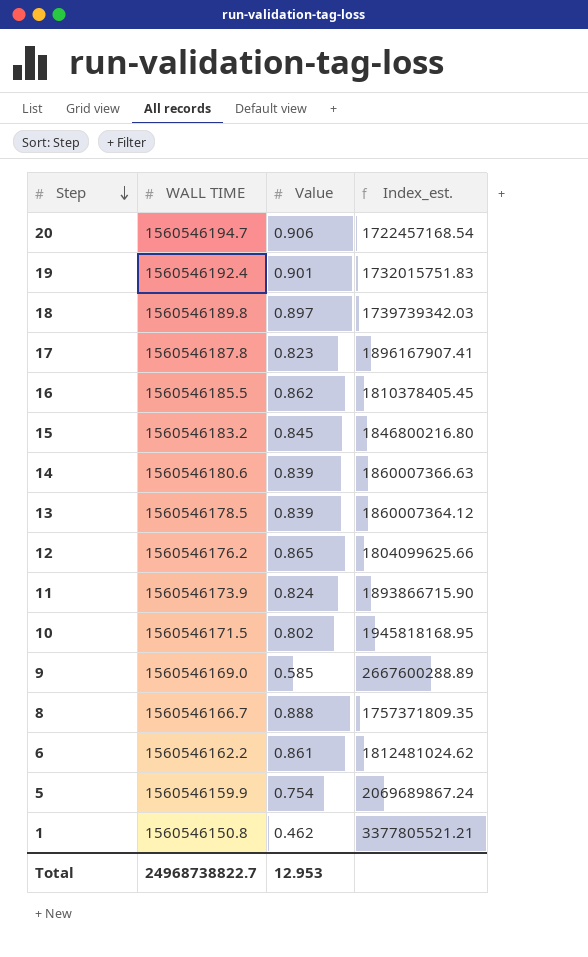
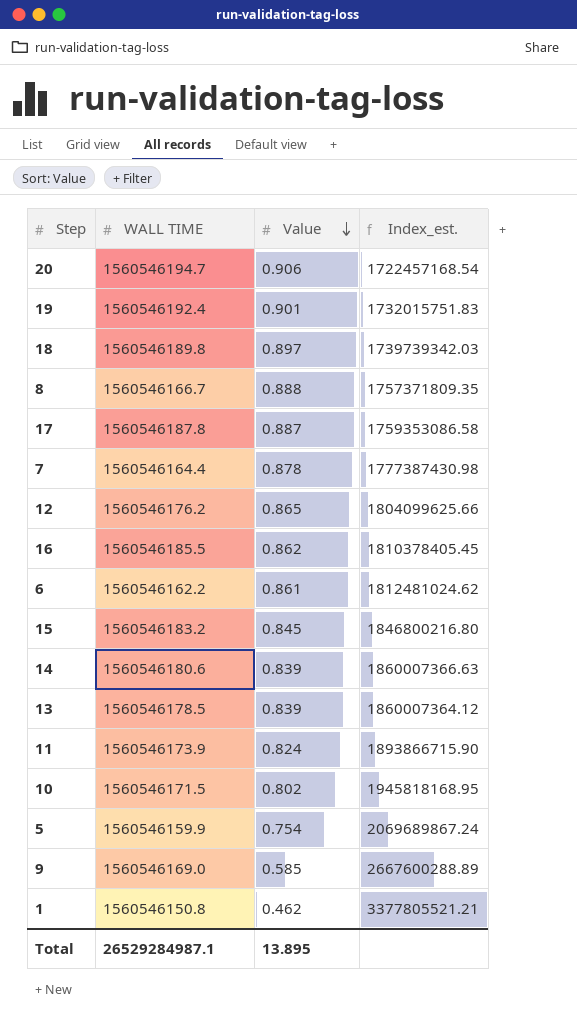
row order: Step descending -> Value descending
17 | Value: 0.823 -> 0.887
17 | Index_est.: 1896167907.41 -> 1759353086.58
row 7: none -> 1560546164.4 | 0.878 | 1777387430.98
Total | WALL TIME: 24968738822.7 -> 26529284987.1
Total | Value: 12.953 -> 13.895

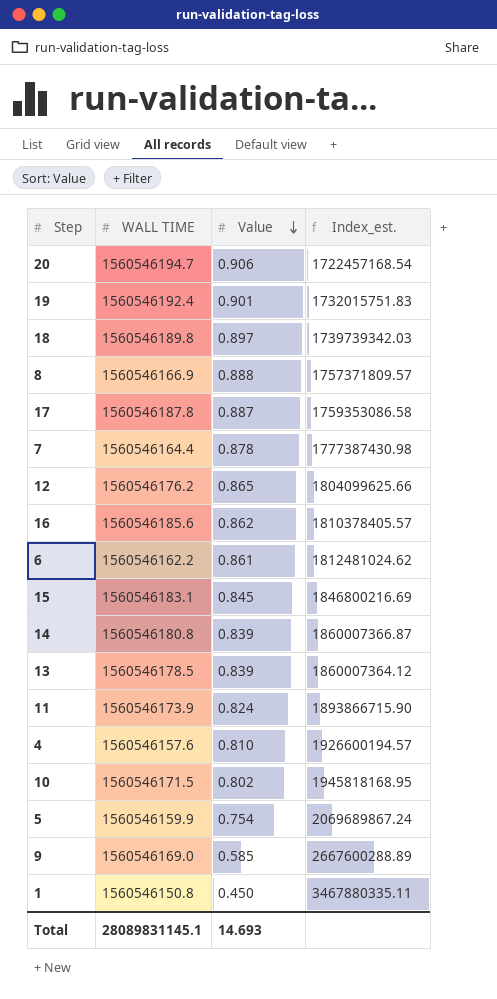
8 | WALL TIME: 1560546166.7 -> 1560546166.9
8 | Index_est.: 1757371809.35 -> 1757371809.57
16 | WALL TIME: 1560546185.5 -> 1560546185.6
16 | Index_est.: 1810378405.45 -> 1810378405.57
15 | WALL TIME: 1560546183.2 -> 1560546183.1
15 | Index_est.: 1846800216.80 -> 1846800216.69
14 | WALL TIME: 1560546180.6 -> 1560546180.8
14 | Index_est.: 1860007366.63 -> 1860007366.87
row 4: none -> 1560546157.6 | 0.810 | 1926600194.57
1 | Value: 0.462 -> 0.450
1 | Index_est.: 3377805521.21 -> 3467880335.11
Total | WALL TIME: 26529284987.1 -> 28089831145.1
Total | Value: 13.895 -> 14.693

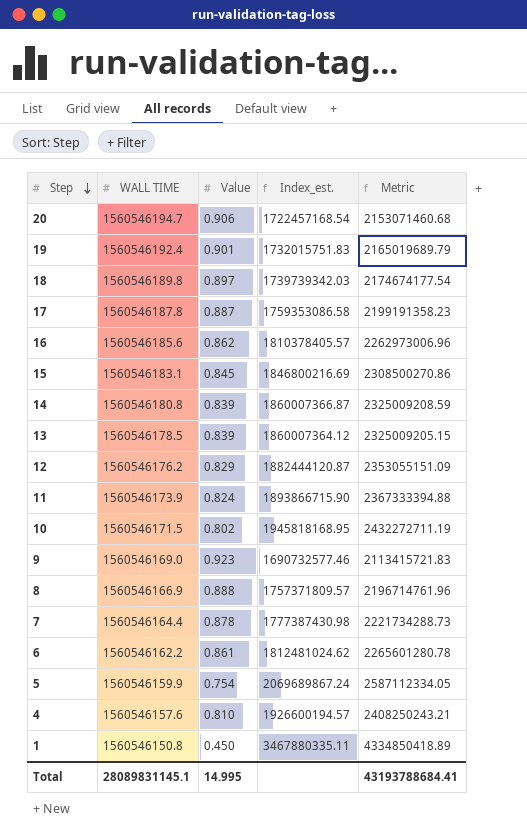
row order: Value descending -> Step descending
column Metric | formula: none -> [Index_est.] * 1.25
12 | Value: 0.865 -> 0.829
12 | Index_est.: 1804099625.66 -> 1882444120.87
9 | Value: 0.585 -> 0.923
9 | Index_est.: 2667600288.89 -> 1690732577.46
Total | Value: 14.693 -> 14.995

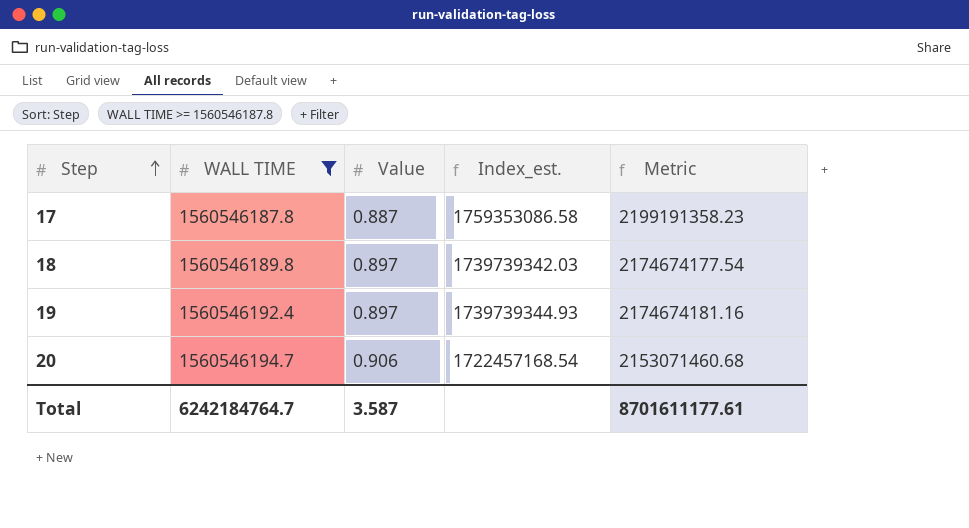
filter: none -> WALL TIME >= 1560546187.8
row order: Step descending -> Step ascending
19 | Value: 0.901 -> 0.897
19 | Index_est.: 1732015751.83 -> 1739739344.93
19 | Metric: 2165019689.79 -> 2174674181.16
Total | WALL TIME: 28089831145.1 -> 6242184764.7
Total | Value: 14.995 -> 3.587
Total | Metric: 43193788684.41 -> 8701611177.61

